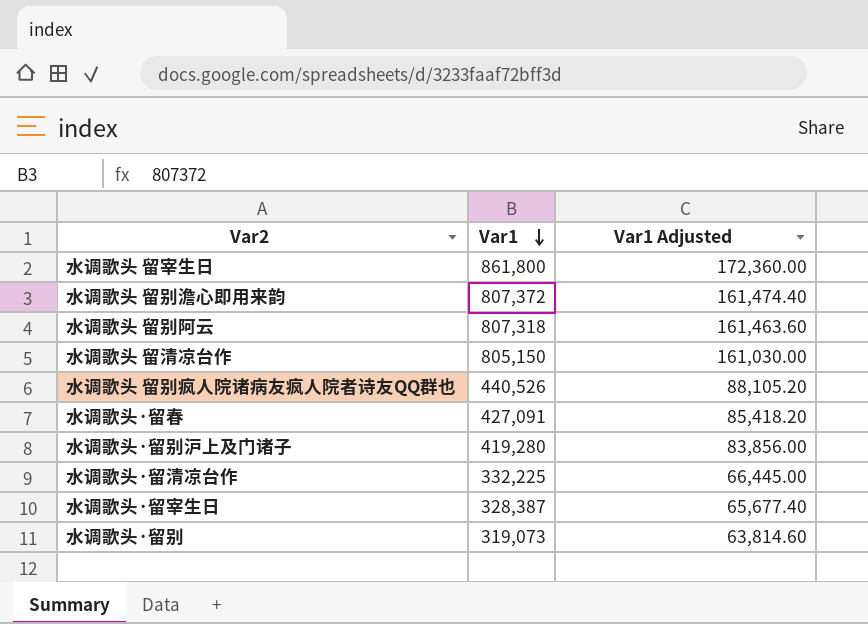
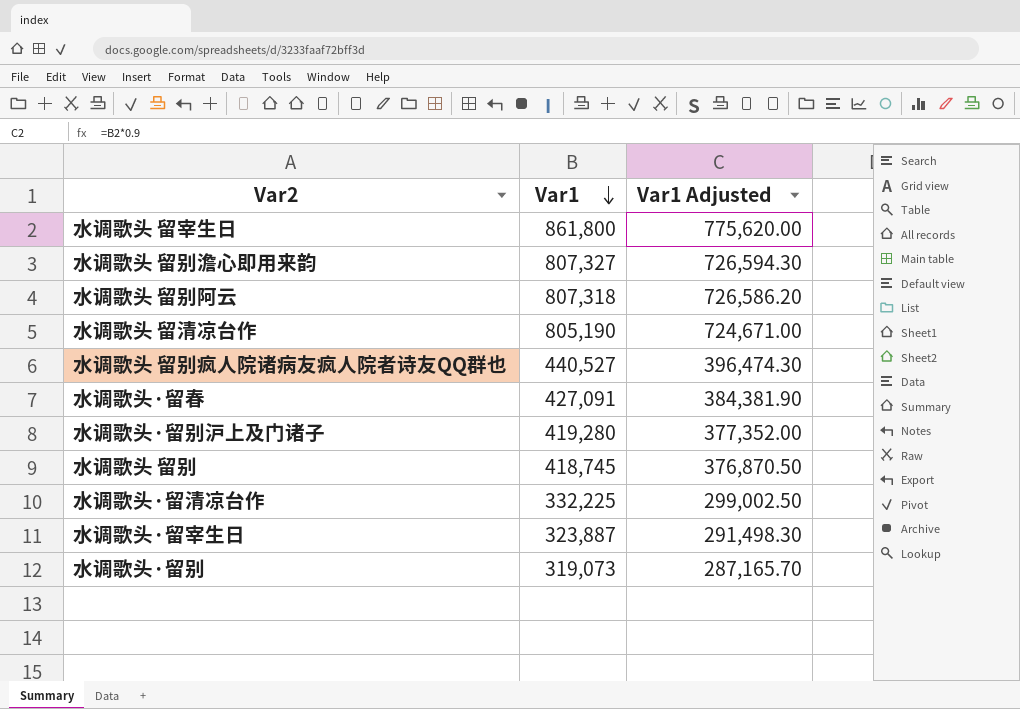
column Var1 Adjusted | formula: [Var1] * 0.2 -> [Var1] * 0.9
水调歌头 留别澹心即用来韵 | Var1: 807,372 -> 807,327
水调歌头 留清凉台作 | Var1: 805,150 -> 805,190
水调歌头 留别疯人院诸病友疯人院者诗友QQ群也 | Var1: 440,526 -> 440,527
row 水调歌头 留别: none -> 418,745 | 376,870.50
水调歌头·留宰生日 | Var1: 328,387 -> 323,887

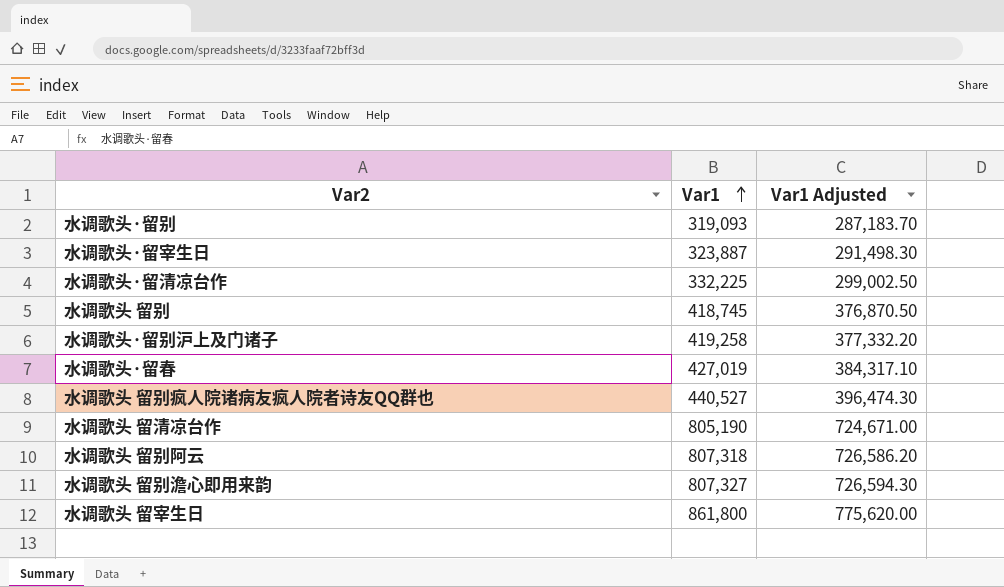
row order: Var1 descending -> Var1 ascending
水调歌头·留别 | Var1: 319,073 -> 319,093
水调歌头·留别 | Var1 Adjusted: 287,165.70 -> 287,183.70
水调歌头·留别沪上及门诸子 | Var1: 419,280 -> 419,258
水调歌头·留别沪上及门诸子 | Var1 Adjusted: 377,352.00 -> 377,332.20
水调歌头·留春 | Var1: 427,091 -> 427,019
水调歌头·留春 | Var1 Adjusted: 384,381.90 -> 384,317.10

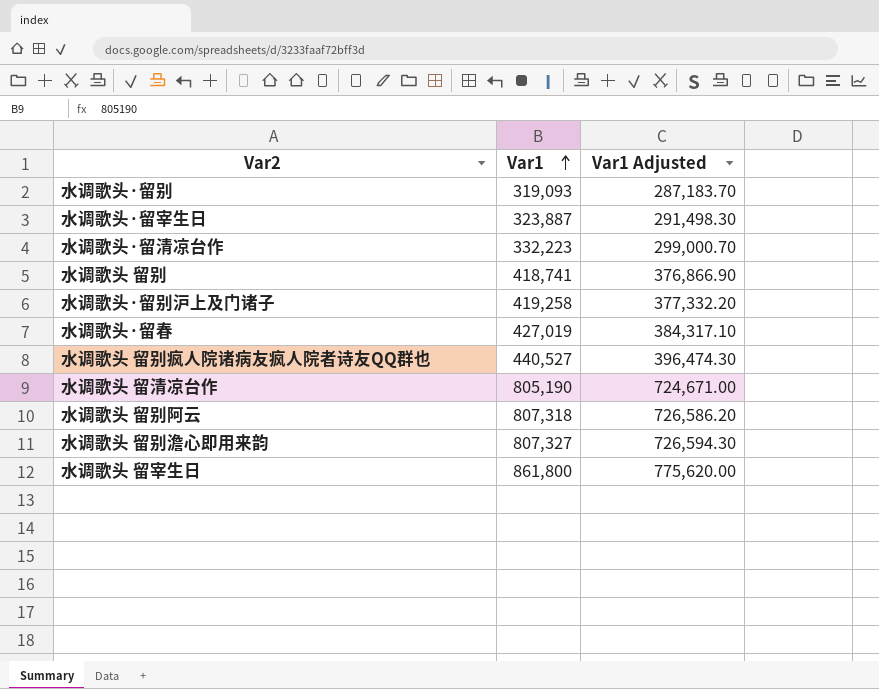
水调歌头·留清凉台作 | Var1: 332,225 -> 332,223
水调歌头·留清凉台作 | Var1 Adjusted: 299,002.50 -> 299,000.70
水调歌头 留别 | Var1: 418,745 -> 418,741
水调歌头 留别 | Var1 Adjusted: 376,870.50 -> 376,866.90

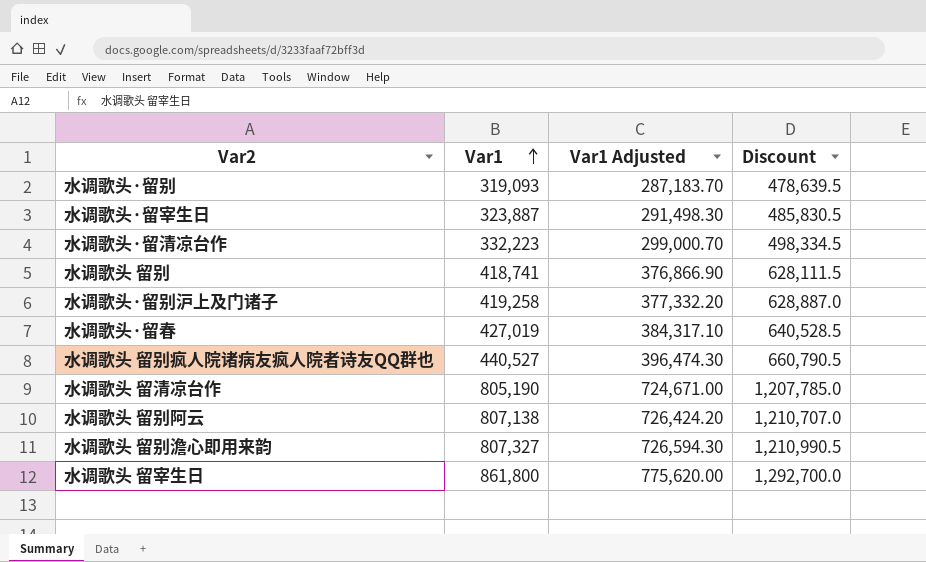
column Discount | formula: none -> [Var1] * 1.5
水调歌头 留别阿云 | Var1: 807,318 -> 807,138
水调歌头 留别阿云 | Var1 Adjusted: 726,586.20 -> 726,424.20

